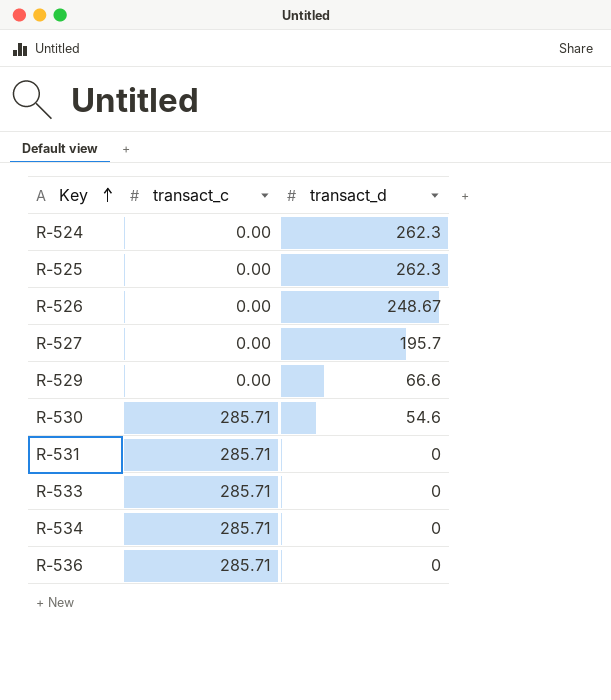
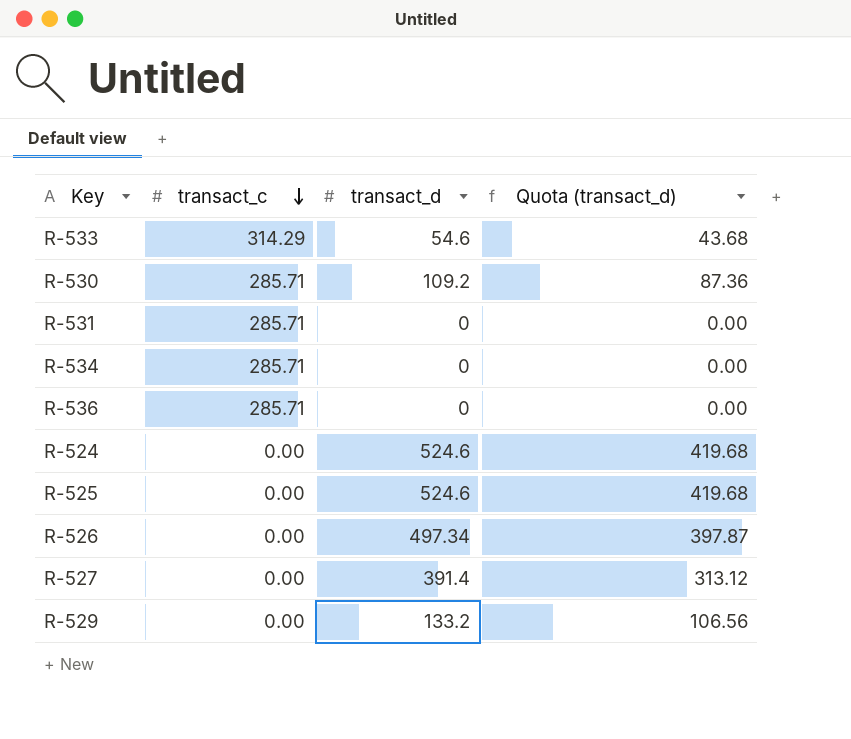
row order: Key ascending -> transact_c descending
column Quota (transact_d) | formula: none -> [transact_d] * 0.8
R-533 | transact_c: 285.71 -> 314.29
R-533 | transact_d: 0 -> 54.6
R-530 | transact_d: 54.6 -> 109.2
R-524 | transact_d: 262.3 -> 524.6
R-525 | transact_d: 262.3 -> 524.6
R-526 | transact_d: 248.67 -> 497.34
R-527 | transact_d: 195.7 -> 391.4
R-529 | transact_d: 66.6 -> 133.2

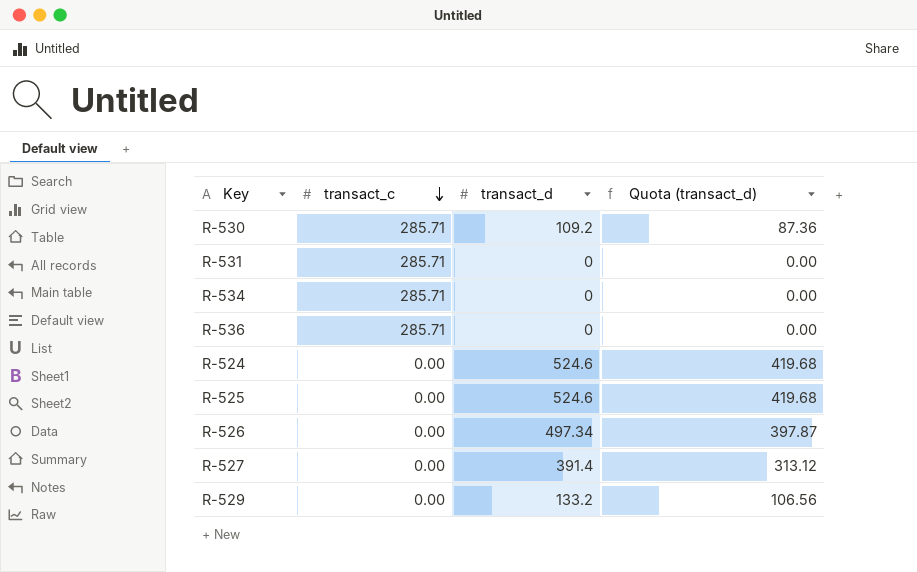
row R-533: 314.29 | 54.6 | 43.68 -> none

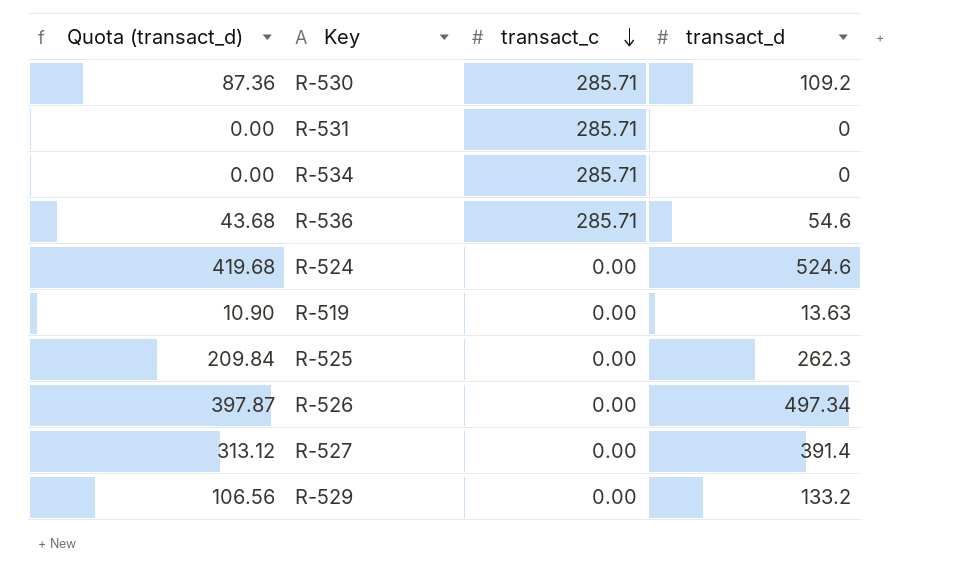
column Quota (transact_d) | position: 4 -> 1
R-536 | Quota (transact_d): 0.00 -> 43.68
R-536 | transact_d: 0 -> 54.6
row R-519: none -> 10.90 | 0.00 | 13.63
R-525 | Quota (transact_d): 419.68 -> 209.84
R-525 | transact_d: 524.6 -> 262.3

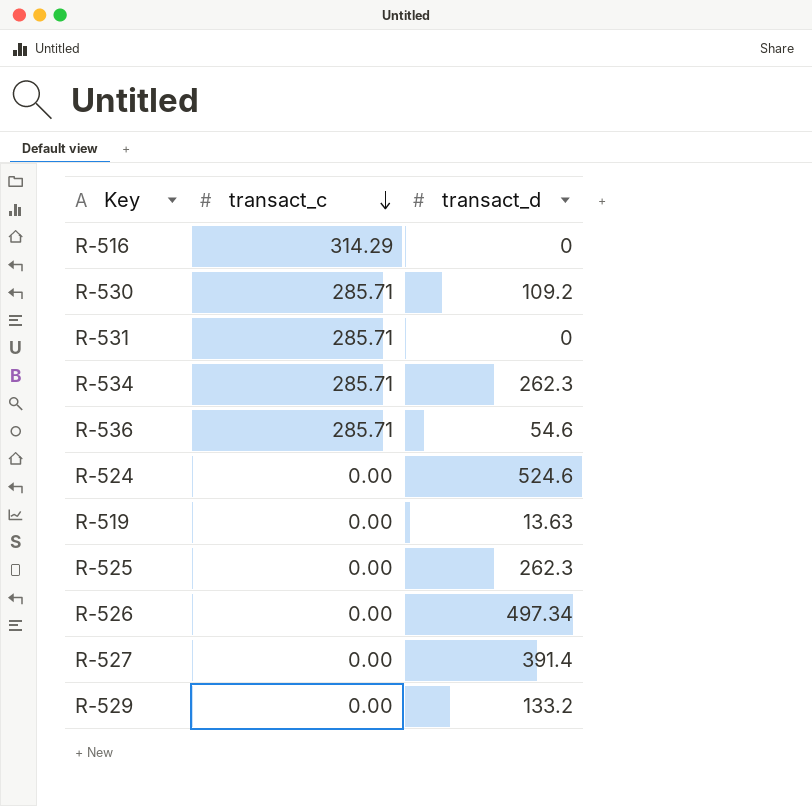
column Quota (transact_d) | formula: [transact_d] * 0.8 -> none
row R-516: none -> 314.29 | 0
R-534 | transact_d: 0 -> 262.3

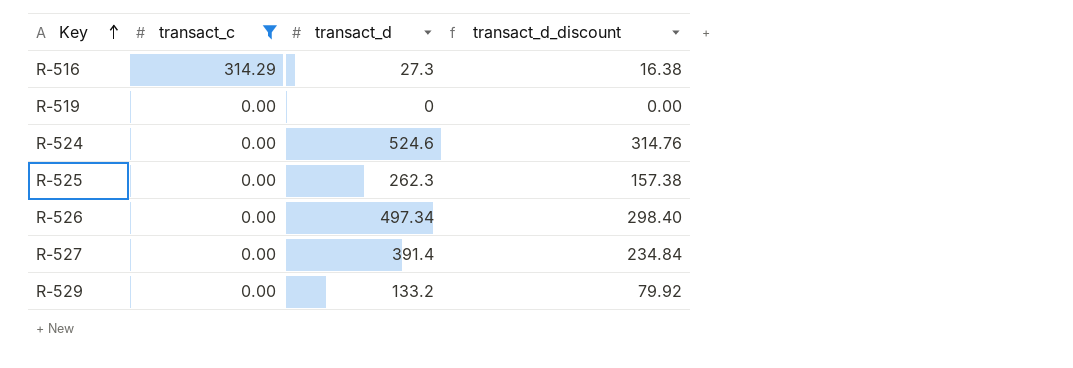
filter: none -> transact_c != 285.71
row order: transact_c descending -> Key ascending
column transact_d_discount | formula: none -> [transact_d] * 0.6
R-516 | transact_d: 0 -> 27.3
R-519 | transact_d: 13.63 -> 0

